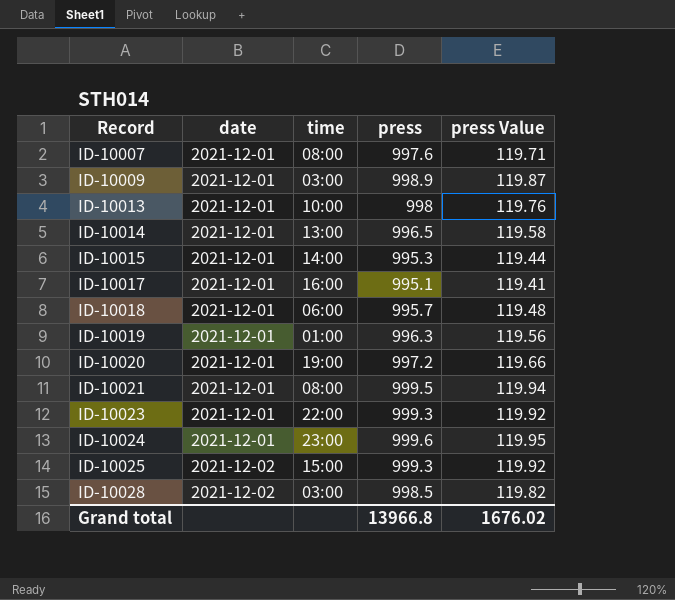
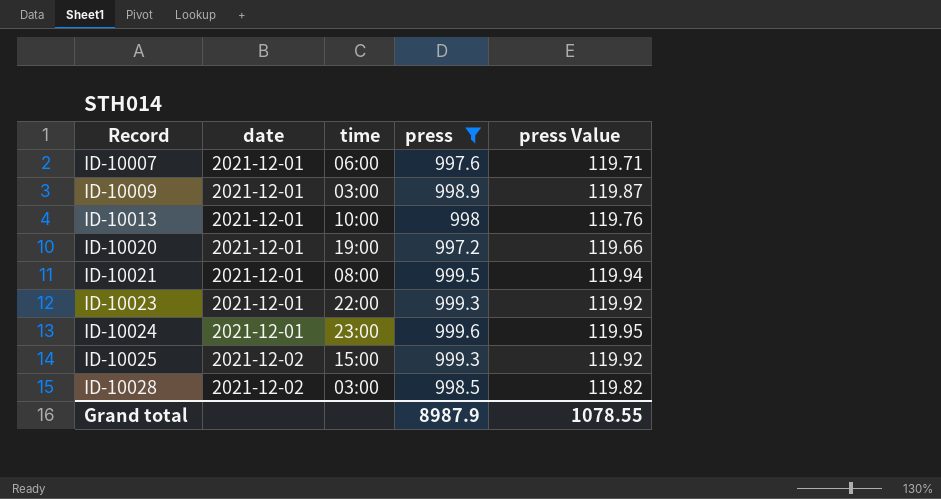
filter: none -> press >= 997.2
ID-10007 | time: 08:00 -> 06:00
Grand total | press: 13966.8 -> 8987.9
Grand total | press Value: 1676.02 -> 1078.55

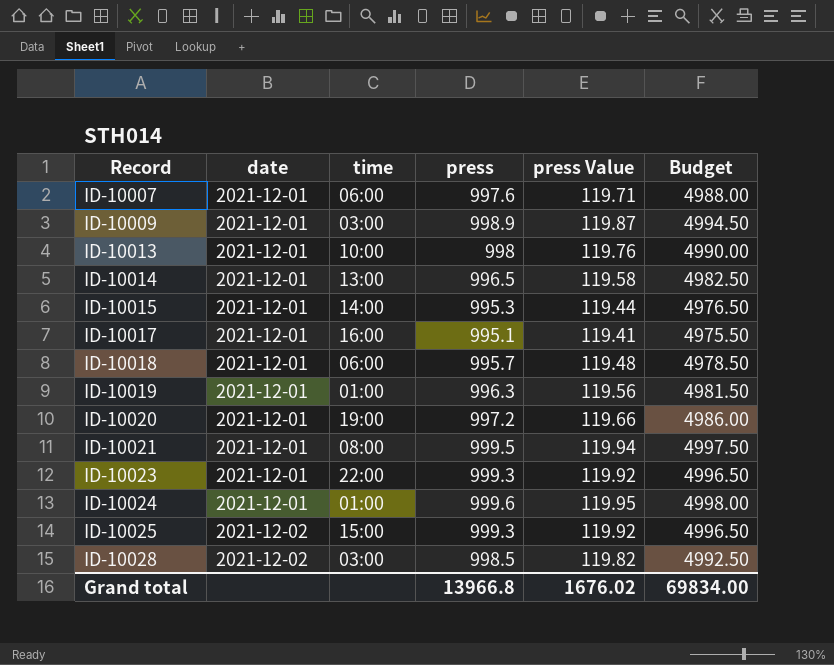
filter: press >= 997.2 -> none
column Budget | formula: none -> [press] * 5
ID-10024 | time: 23:00 -> 01:00
Grand total | press: 8987.9 -> 13966.8
Grand total | press Value: 1078.55 -> 1676.02

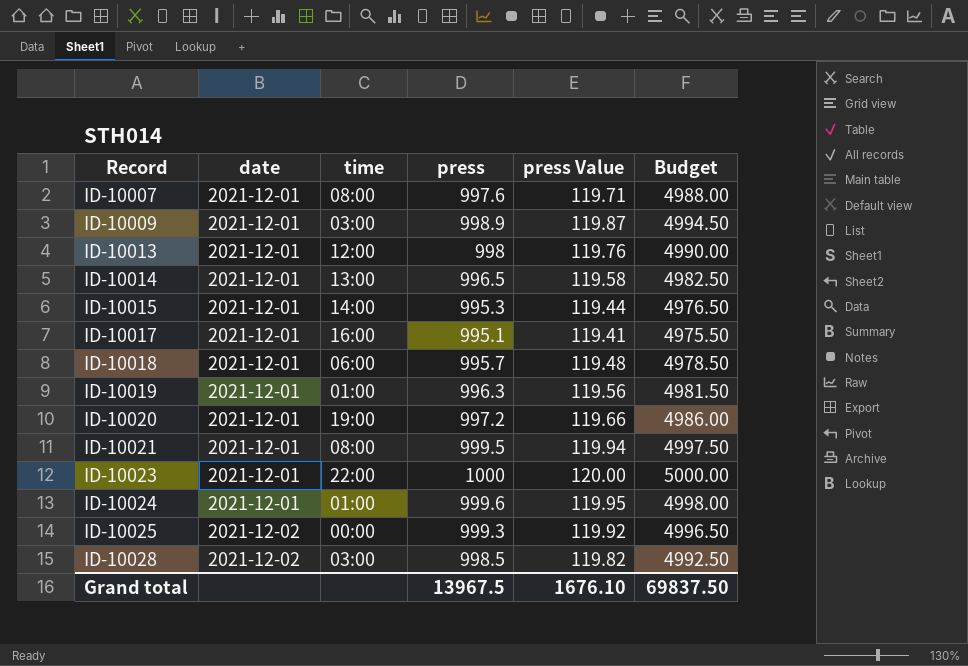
ID-10007 | time: 06:00 -> 08:00
ID-10013 | time: 10:00 -> 12:00
ID-10023 | press: 999.3 -> 1000
ID-10023 | press Value: 119.92 -> 120.00
ID-10023 | Budget: 4996.50 -> 5000.00
ID-10025 | time: 15:00 -> 00:00
Grand total | press: 13966.8 -> 13967.5
Grand total | press Value: 1676.02 -> 1676.10
Grand total | Budget: 69834.00 -> 69837.50

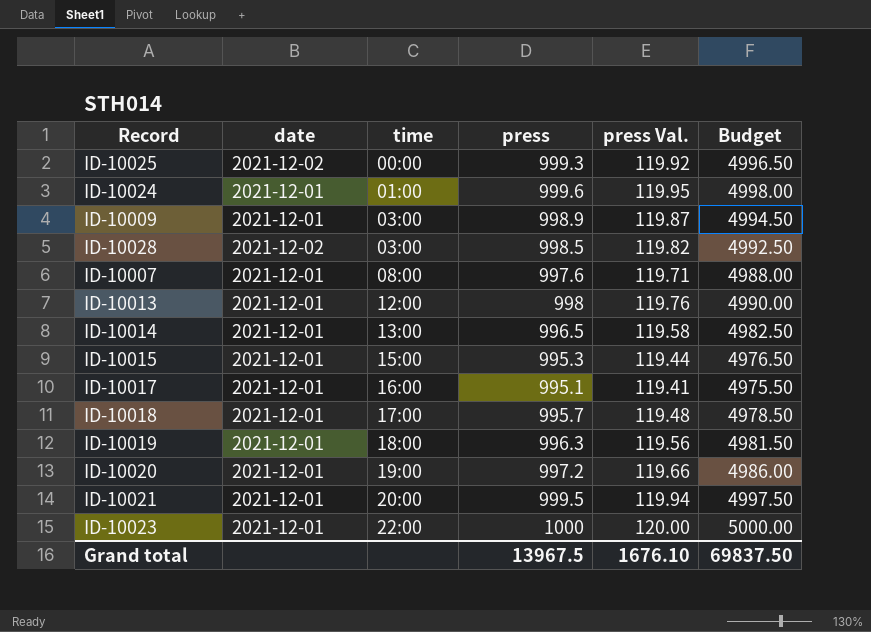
row order: Record ascending -> time ascending
column name: press Value -> press Val.
ID-10015 | time: 14:00 -> 15:00
ID-10018 | time: 06:00 -> 17:00
ID-10019 | time: 01:00 -> 18:00
ID-10021 | time: 08:00 -> 20:00

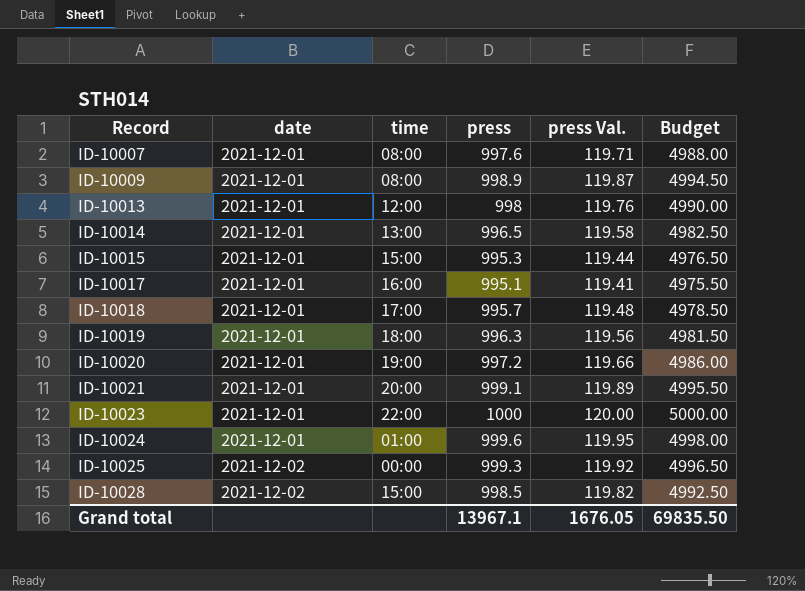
row order: time ascending -> Record ascending
ID-10009 | time: 03:00 -> 08:00
ID-10021 | press: 999.5 -> 999.1
ID-10021 | press Val.: 119.94 -> 119.89
ID-10021 | Budget: 4997.50 -> 4995.50
ID-10028 | time: 03:00 -> 15:00
Grand total | press: 13967.5 -> 13967.1
Grand total | press Val.: 1676.10 -> 1676.05
Grand total | Budget: 69837.50 -> 69835.50

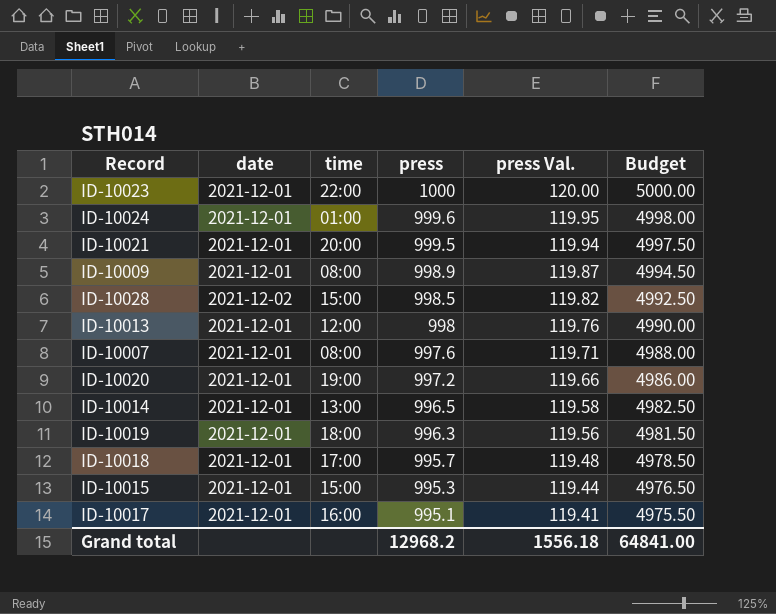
row order: Record ascending -> press descending
row ID-10025: 2021-12-02 | 00:00 | 999.3 | 119.92 | 4996.50 -> none
ID-10021 | press: 999.1 -> 999.5
ID-10021 | press Val.: 119.89 -> 119.94
ID-10021 | Budget: 4995.50 -> 4997.50
Grand total | press: 13967.1 -> 12968.2
Grand total | press Val.: 1676.05 -> 1556.18
Grand total | Budget: 69835.50 -> 64841.00

